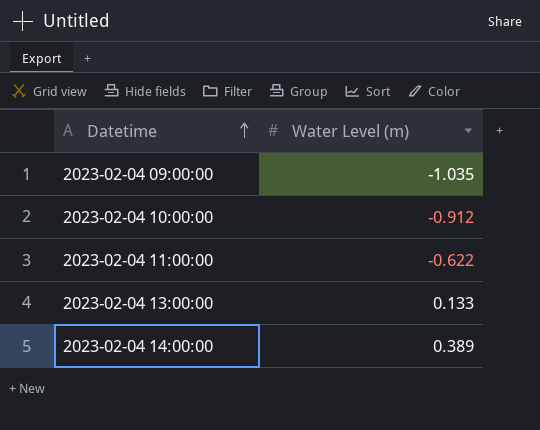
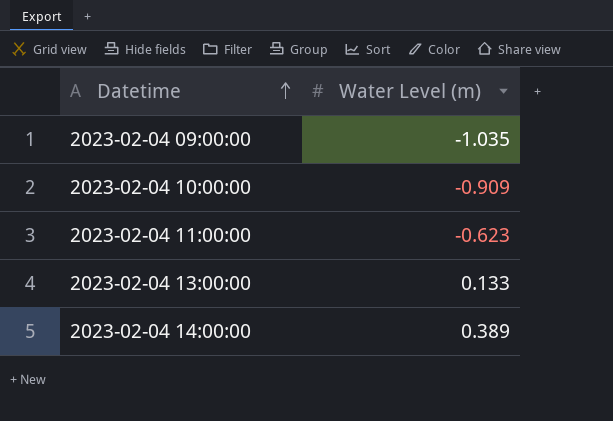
2023-02-04 10:00:00 | Water Level (m): -0.912 -> -0.909
2023-02-04 11:00:00 | Water Level (m): -0.622 -> -0.623

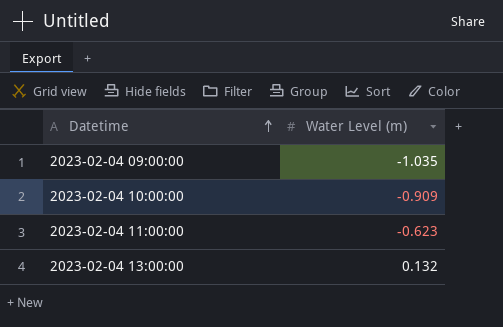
row 2023-02-04 14:00:00: 0.389 -> none
2023-02-04 13:00:00 | Water Level (m): 0.133 -> 0.132

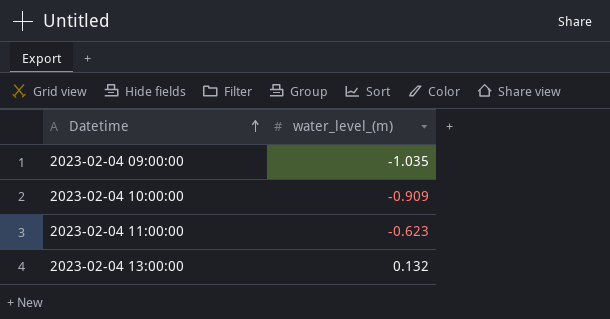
column name: Water Level (m) -> water_level_(m)

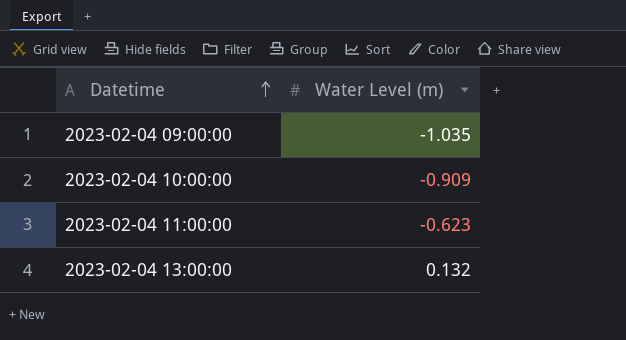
column name: water_level_(m) -> Water Level (m)

